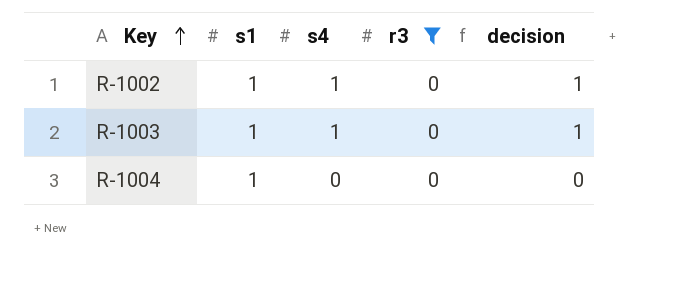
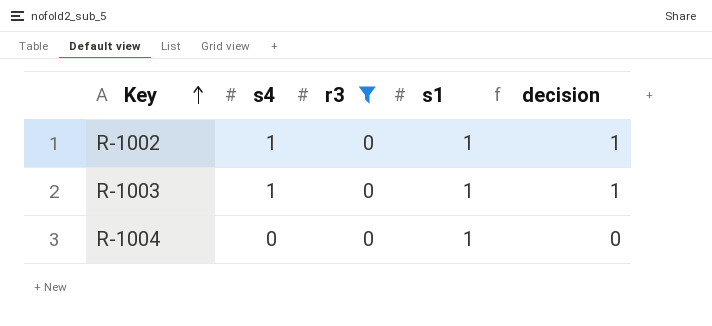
column s1 | position: 2 -> 4

